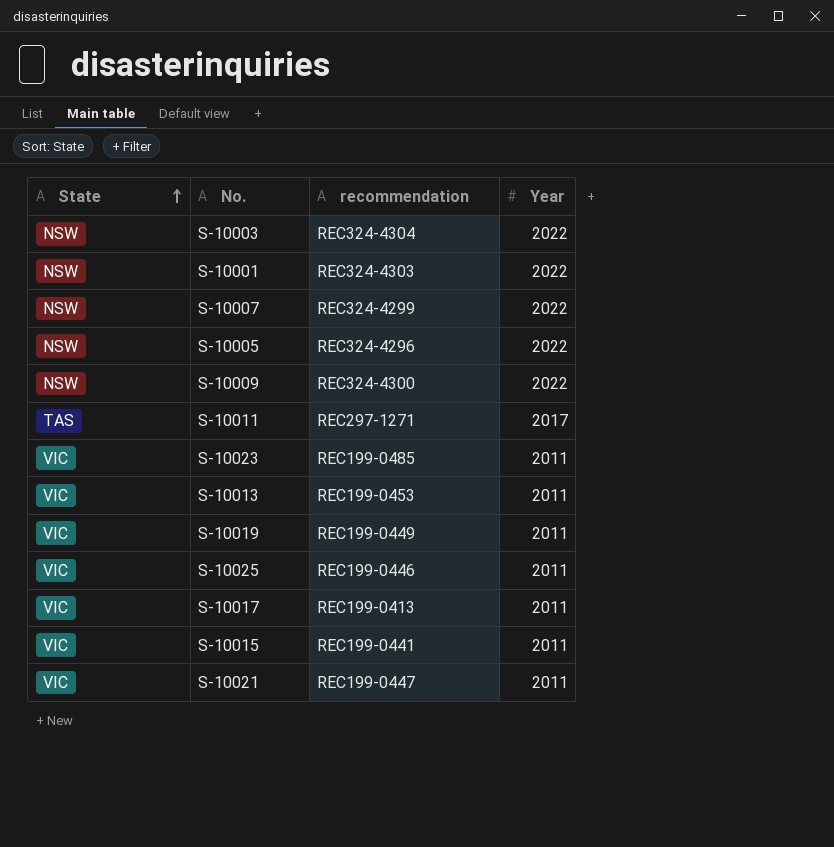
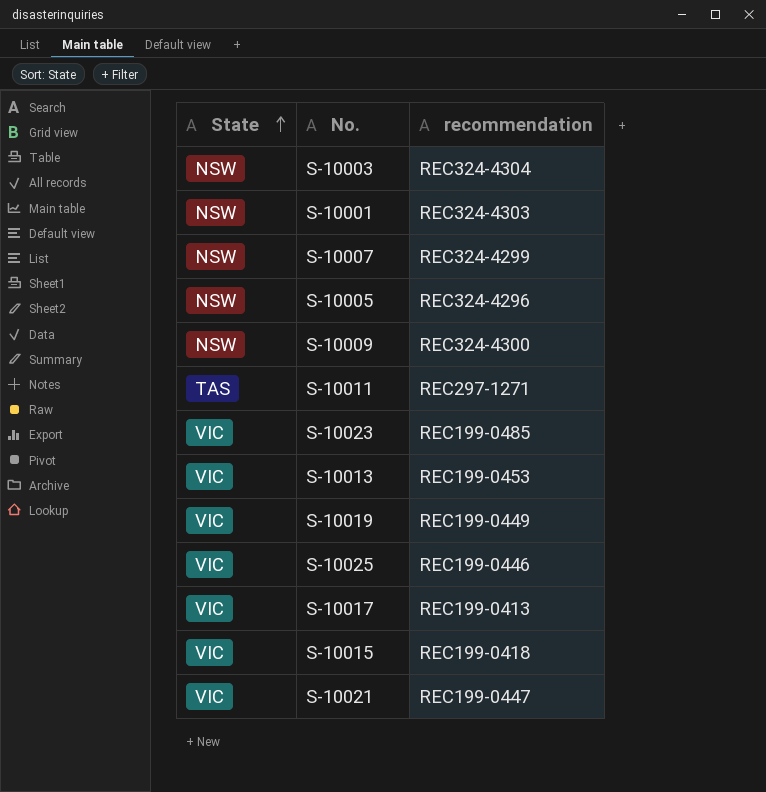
column Year | position: 4 -> none
S-10015 | recommendation: REC199-0441 -> REC199-0418

